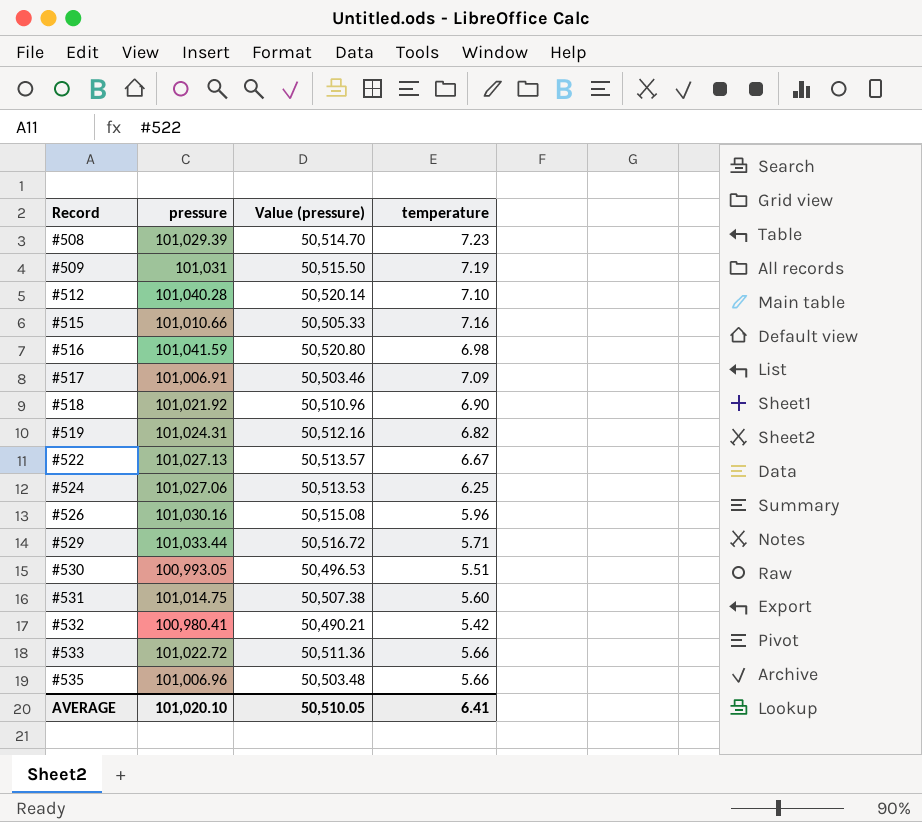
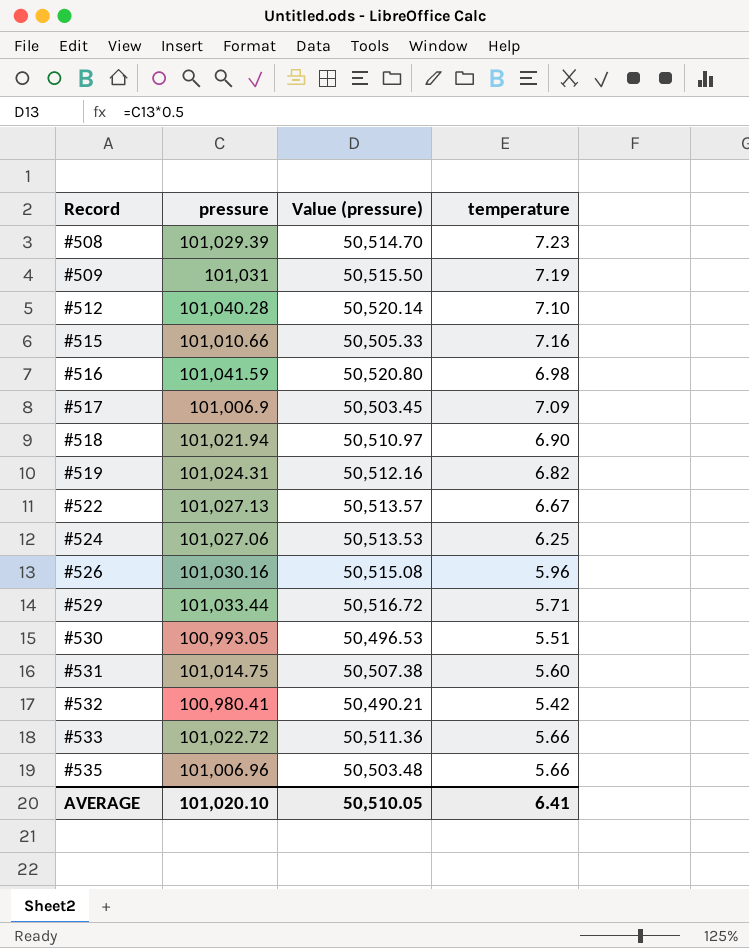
#517 | pressure: 101,006.91 -> 101,006.9
#517 | Value (pressure): 50,503.46 -> 50,503.45
#518 | pressure: 101,021.92 -> 101,021.94
#518 | Value (pressure): 50,510.96 -> 50,510.97

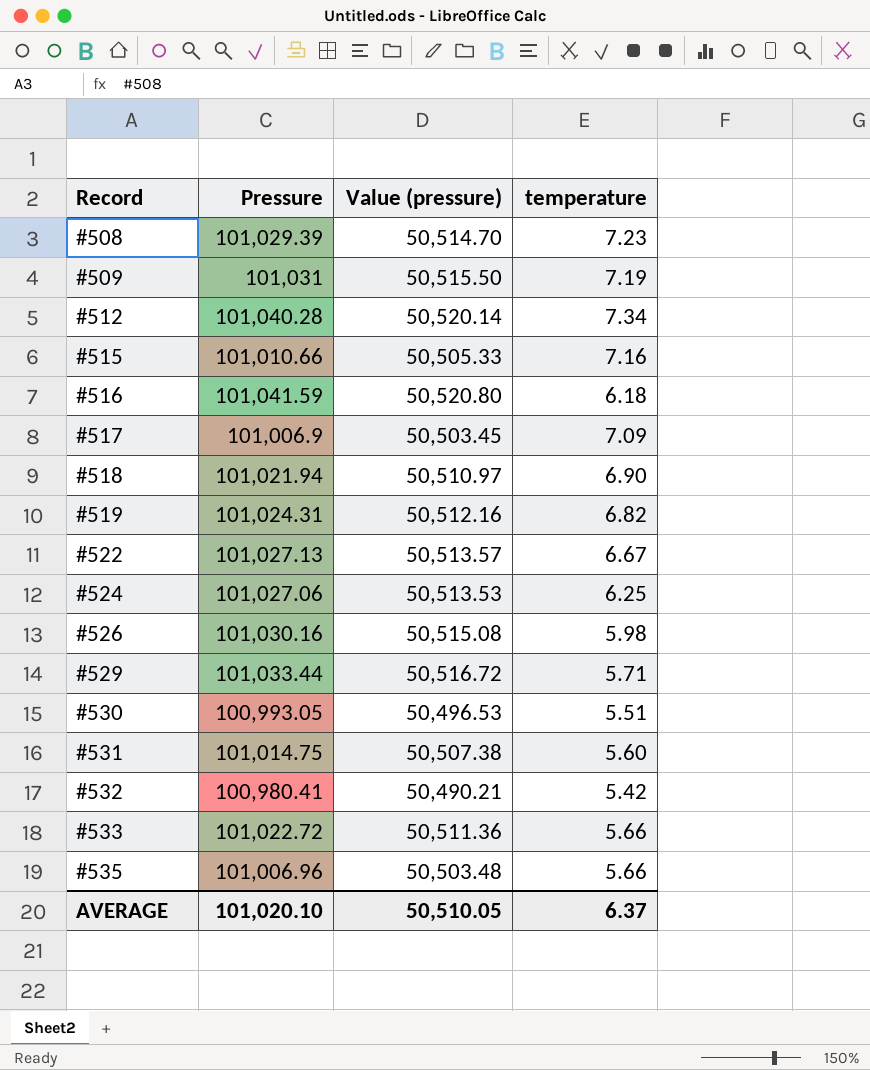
column name: pressure -> Pressure
#512 | temperature: 7.10 -> 7.34
#516 | temperature: 6.98 -> 6.18
#526 | temperature: 5.96 -> 5.98
AVERAGE | temperature: 6.41 -> 6.37

